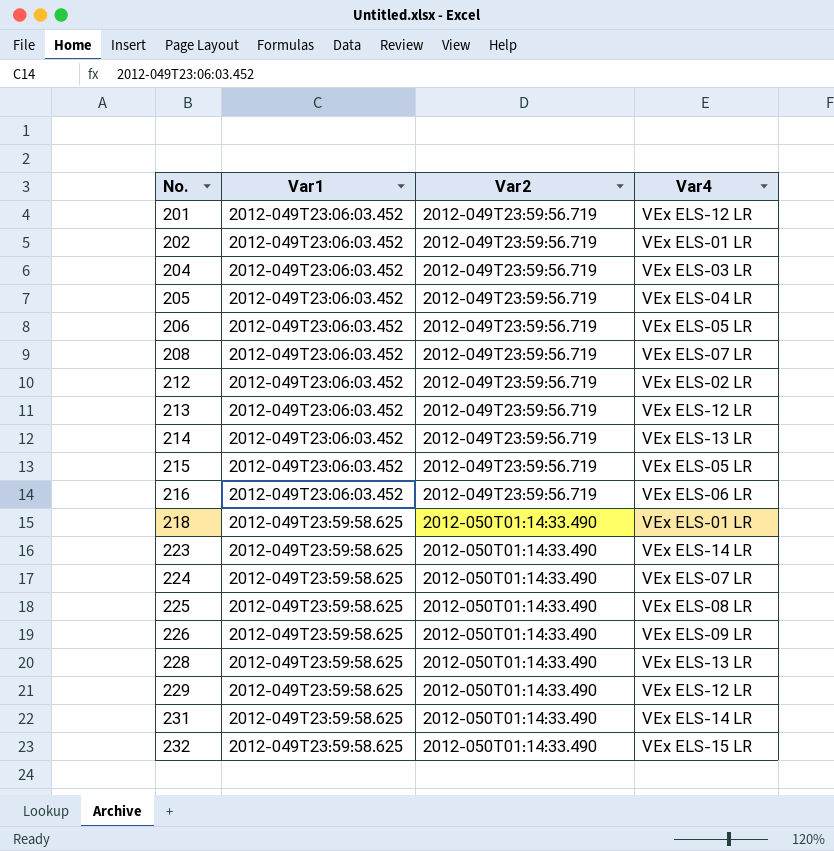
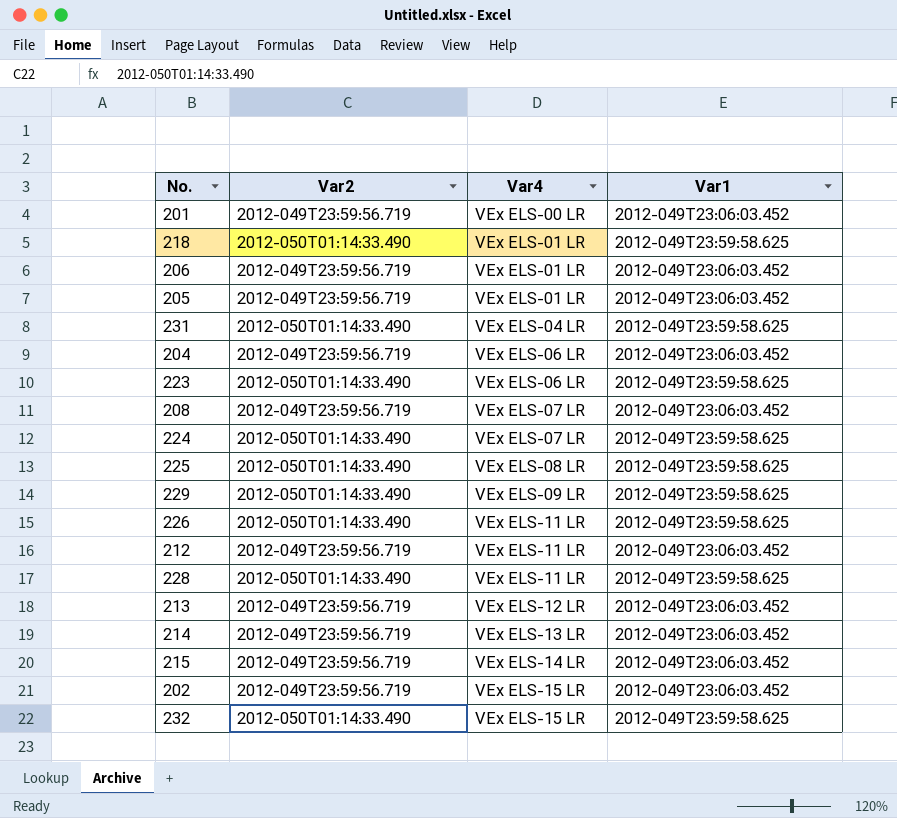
row order: No. ascending -> Var4 ascending
column Var1 | position: 2 -> 4
row 216: 2012-049T23:06:03.452 | 2012-049T23:59:56.719 | VEx ELS-06 LR -> none
201 | Var4: VEx ELS-12 LR -> VEx ELS-00 LR
206 | Var4: VEx ELS-05 LR -> VEx ELS-01 LR
205 | Var4: VEx ELS-04 LR -> VEx ELS-01 LR
231 | Var4: VEx ELS-14 LR -> VEx ELS-04 LR
204 | Var4: VEx ELS-03 LR -> VEx ELS-06 LR
223 | Var4: VEx ELS-14 LR -> VEx ELS-06 LR
229 | Var4: VEx ELS-12 LR -> VEx ELS-09 LR
226 | Var4: VEx ELS-09 LR -> VEx ELS-11 LR
212 | Var4: VEx ELS-02 LR -> VEx ELS-11 LR
228 | Var4: VEx ELS-13 LR -> VEx ELS-11 LR
215 | Var4: VEx ELS-05 LR -> VEx ELS-14 LR
202 | Var4: VEx ELS-01 LR -> VEx ELS-15 LR

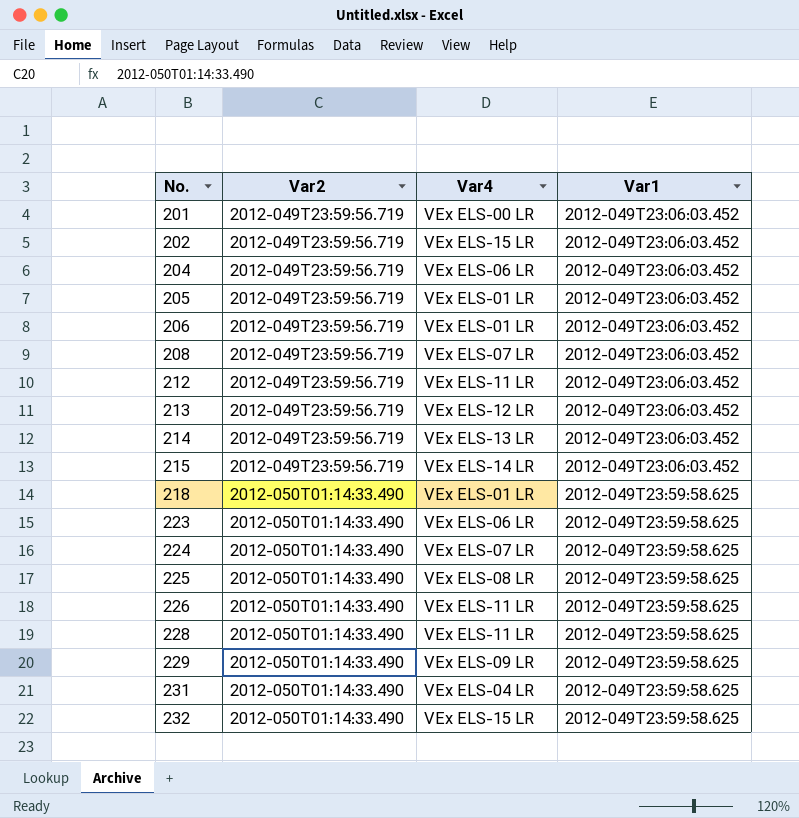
row order: Var4 ascending -> No. ascending

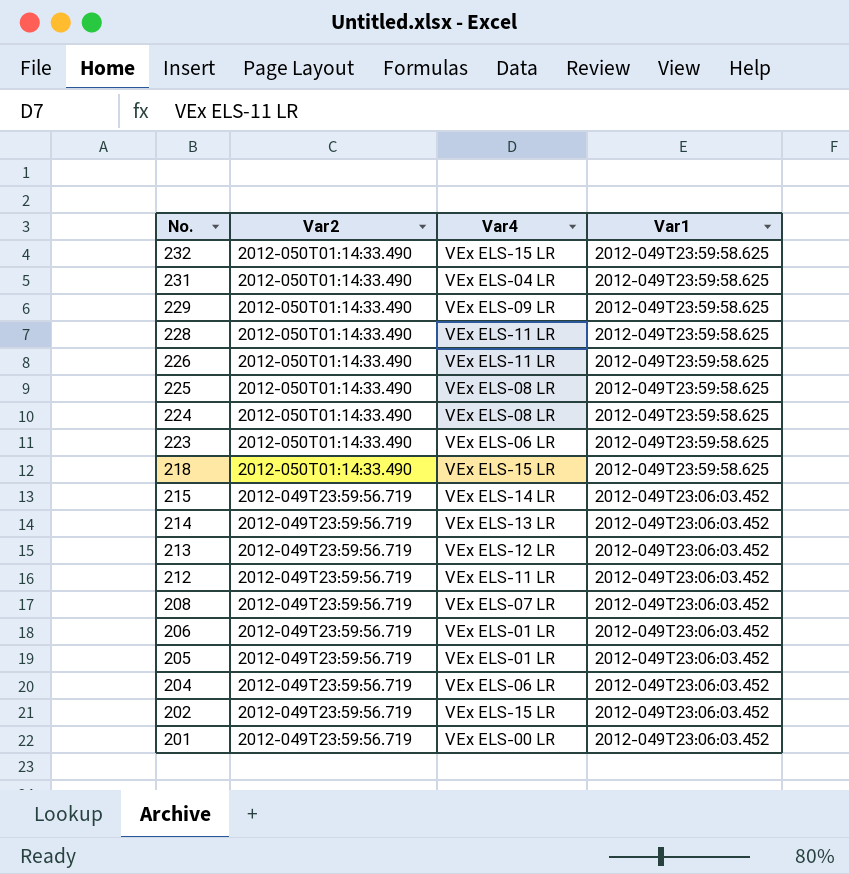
row order: No. ascending -> No. descending
224 | Var4: VEx ELS-07 LR -> VEx ELS-08 LR
218 | Var4: VEx ELS-01 LR -> VEx ELS-15 LR

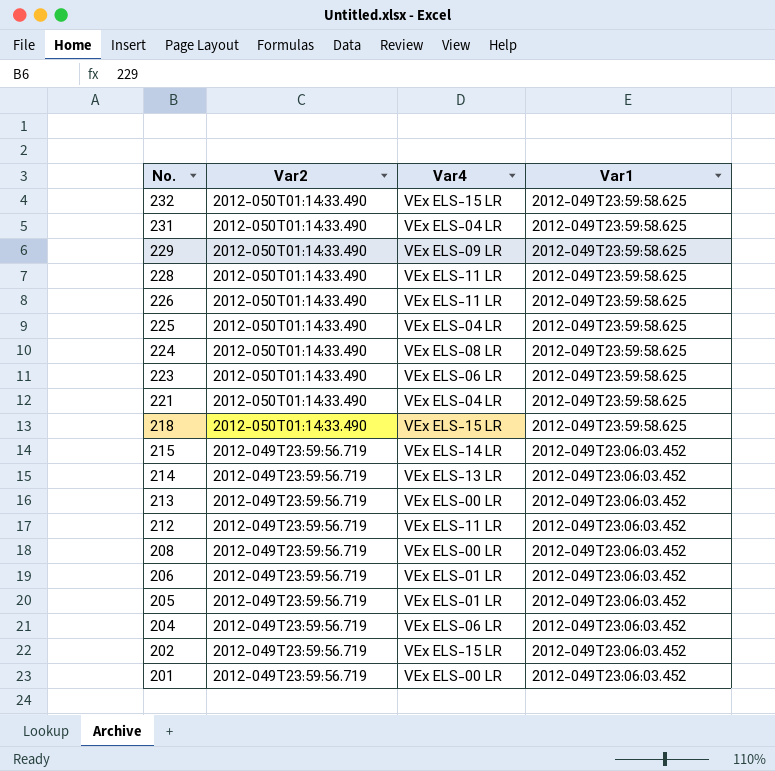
225 | Var4: VEx ELS-08 LR -> VEx ELS-04 LR
row 221: none -> 2012-050T01:14:33.490 | VEx ELS-04 LR | 2012-049T23:59:58.625
213 | Var4: VEx ELS-12 LR -> VEx ELS-00 LR
208 | Var4: VEx ELS-07 LR -> VEx ELS-00 LR

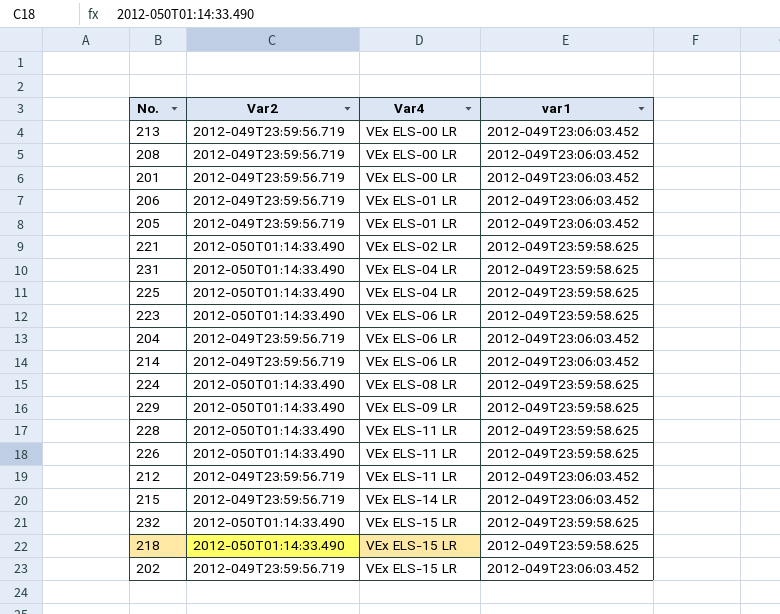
row order: No. descending -> Var4 ascending
column name: Var1 -> var1
221 | Var4: VEx ELS-04 LR -> VEx ELS-02 LR
214 | Var4: VEx ELS-13 LR -> VEx ELS-06 LR

